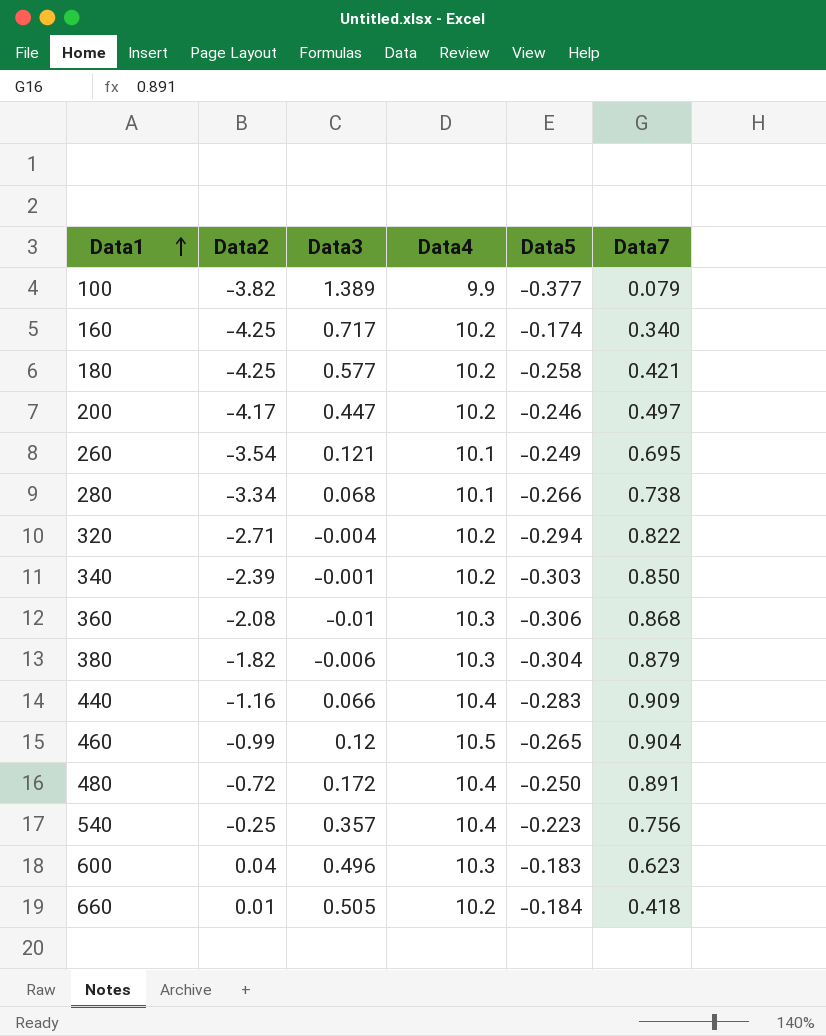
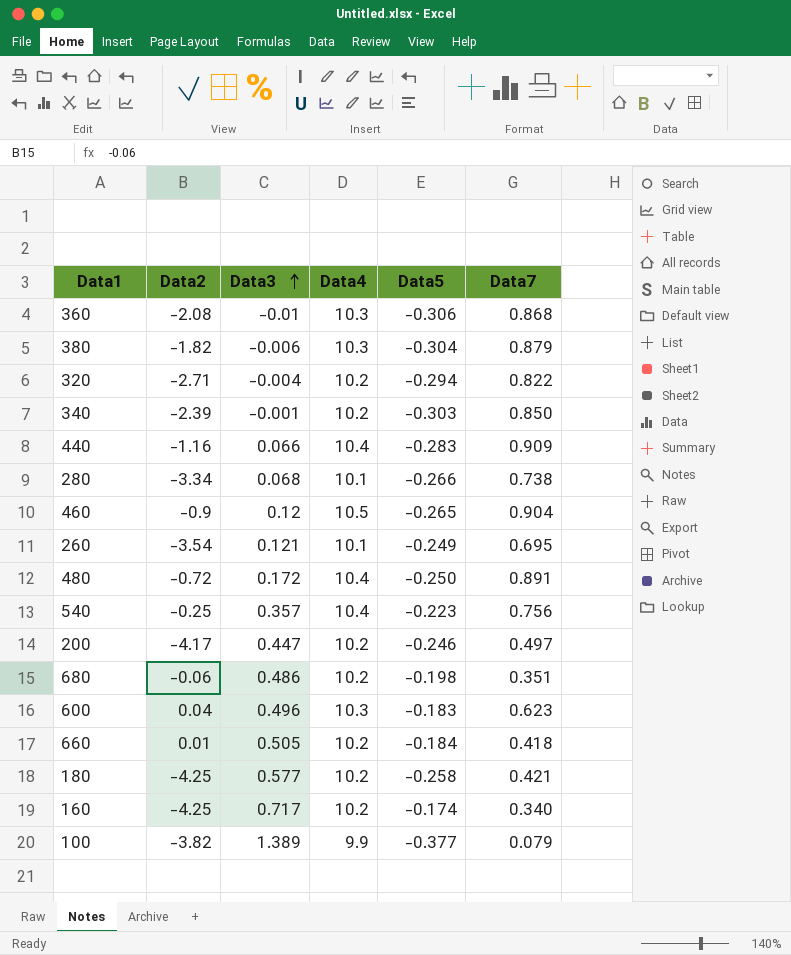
row order: Data1 ascending -> Data3 ascending
460 | Data2: -0.99 -> -0.9
row 680: none -> -0.06 | 0.486 | 10.2 | -0.198 | 0.351

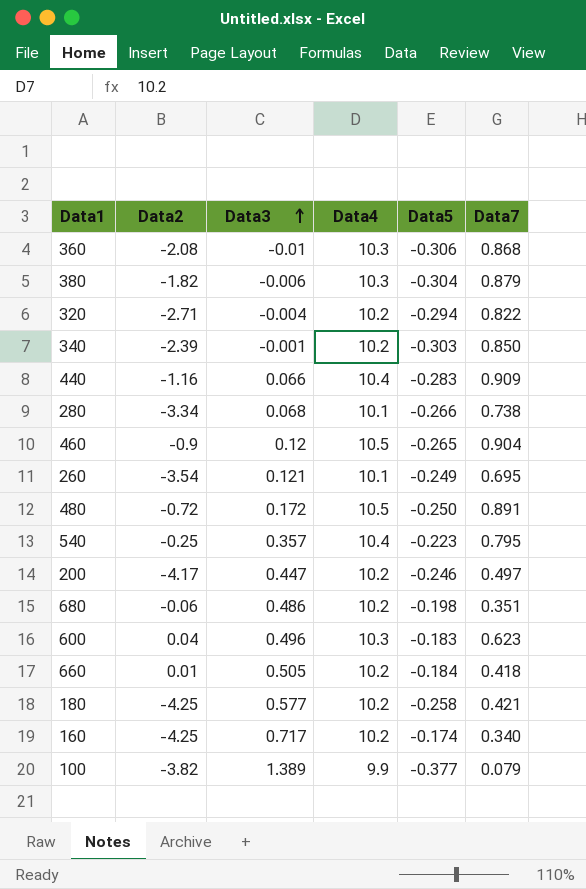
480 | Data4: 10.4 -> 10.5
540 | Data7: 0.756 -> 0.795

